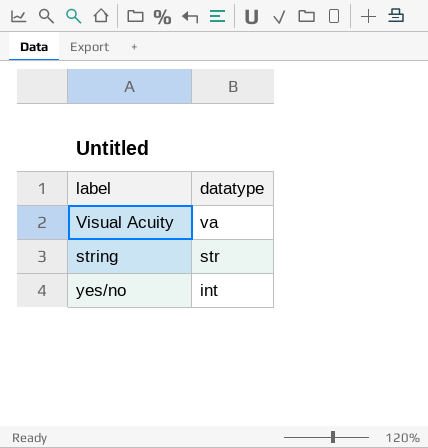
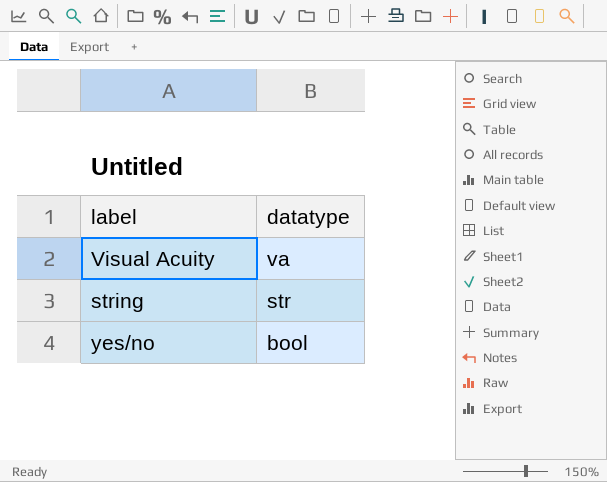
yes/no | datatype: int -> bool

